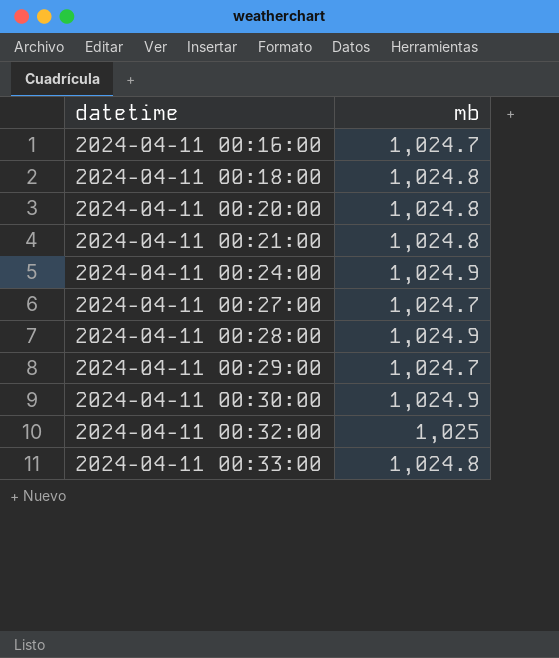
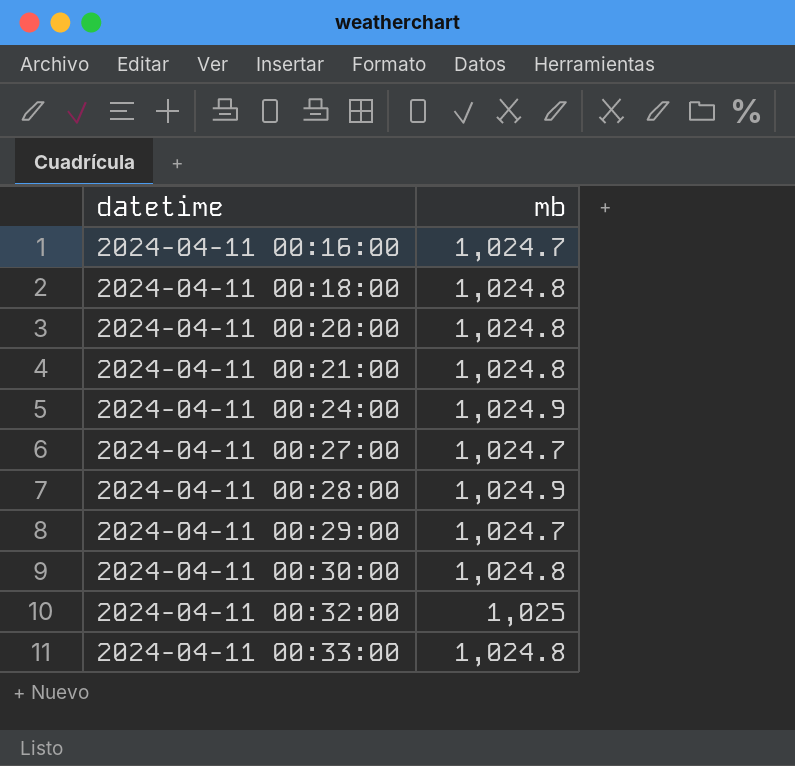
2024-04-11 00:30:00 | mb: 1,024.9 -> 1,024.8

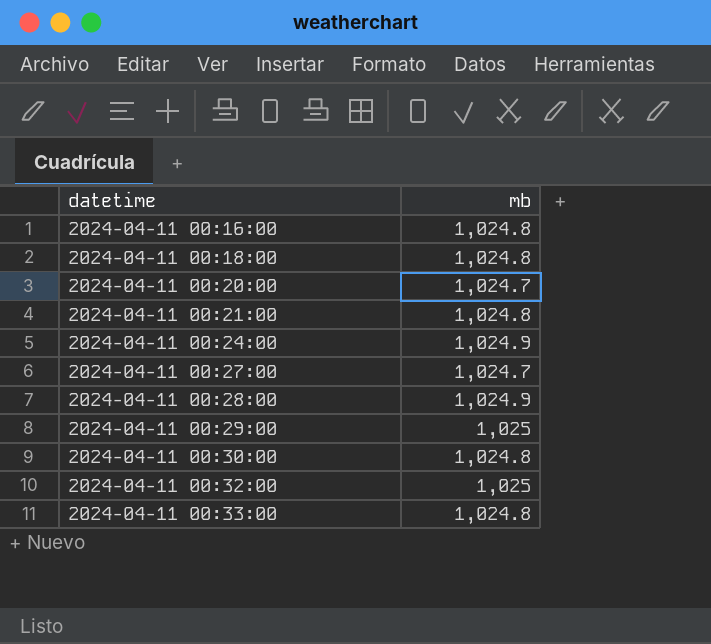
2024-04-11 00:16:00 | mb: 1,024.7 -> 1,024.8
2024-04-11 00:20:00 | mb: 1,024.8 -> 1,024.7
2024-04-11 00:29:00 | mb: 1,024.7 -> 1,025

